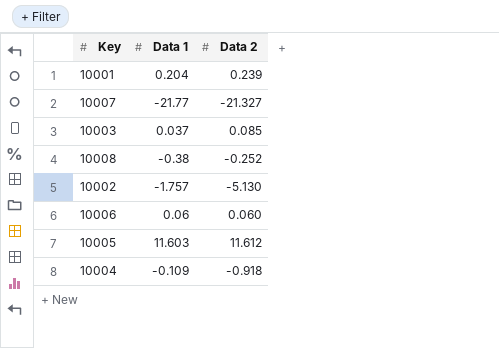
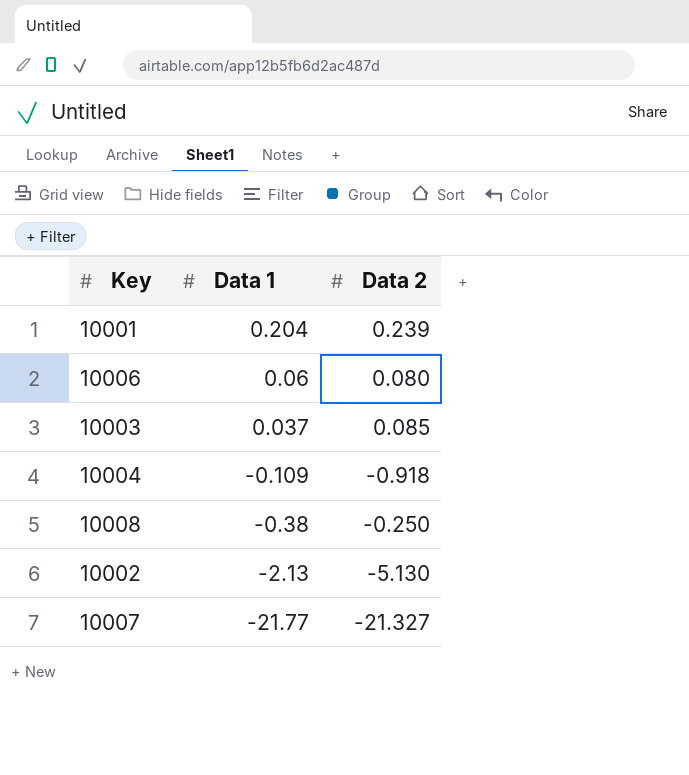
row order: none -> Data 1 descending
row 10005: 11.603 | 11.612 -> none
10006 | Data 2: 0.060 -> 0.080
10008 | Data 2: -0.252 -> -0.250
10002 | Data 1: -1.757 -> -2.13

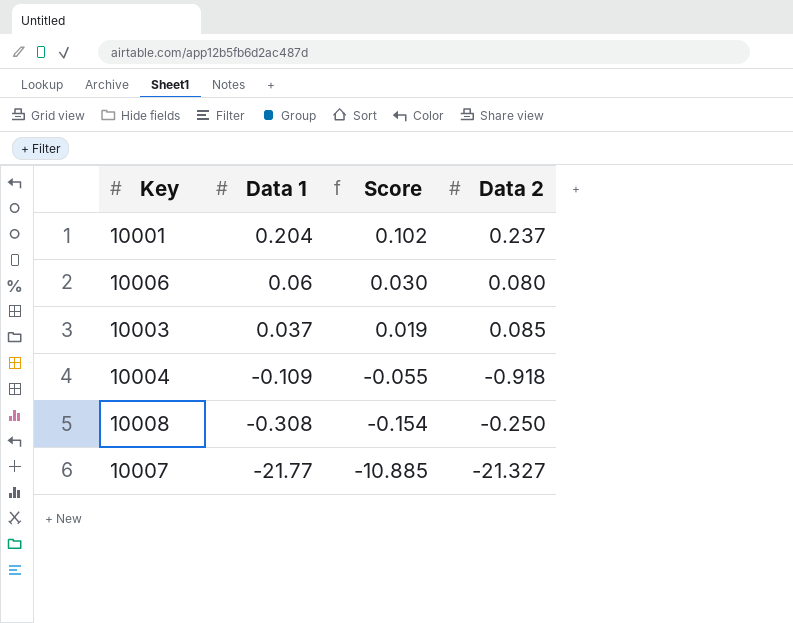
column Score | formula: none -> [Data 1] * 0.5
row 10002: -2.13 | -5.130 -> none
10001 | Data 2: 0.239 -> 0.237
10008 | Data 1: -0.38 -> -0.308

